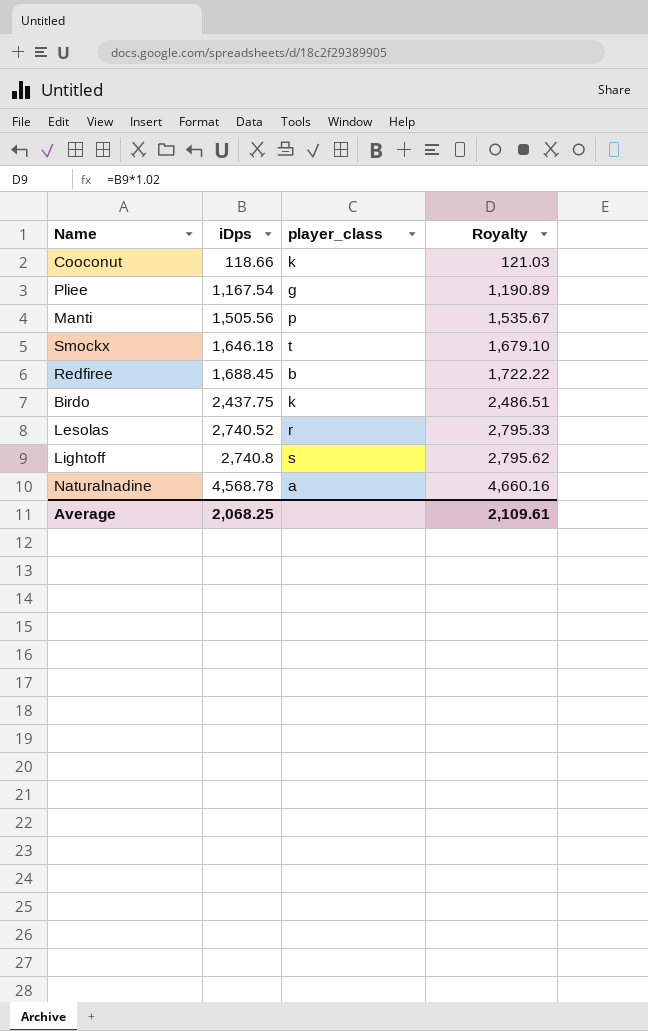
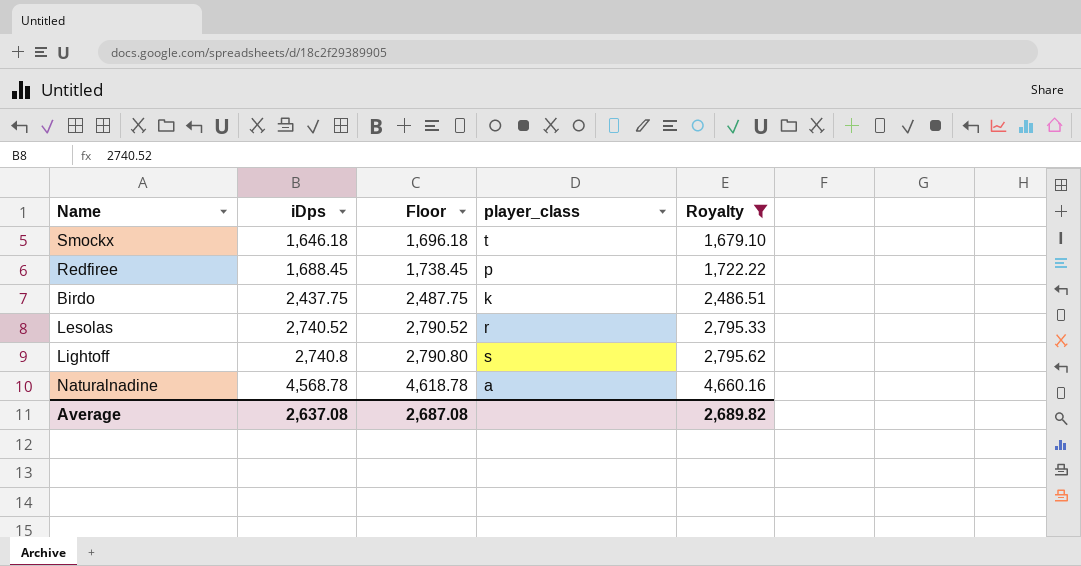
filter: none -> Royalty >= 1,679.10
column Floor | formula: none -> [iDps] + 50
Redfiree | player_class: b -> p
Average | iDps: 2,068.25 -> 2,637.08
Average | Royalty: 2,109.61 -> 2,689.82

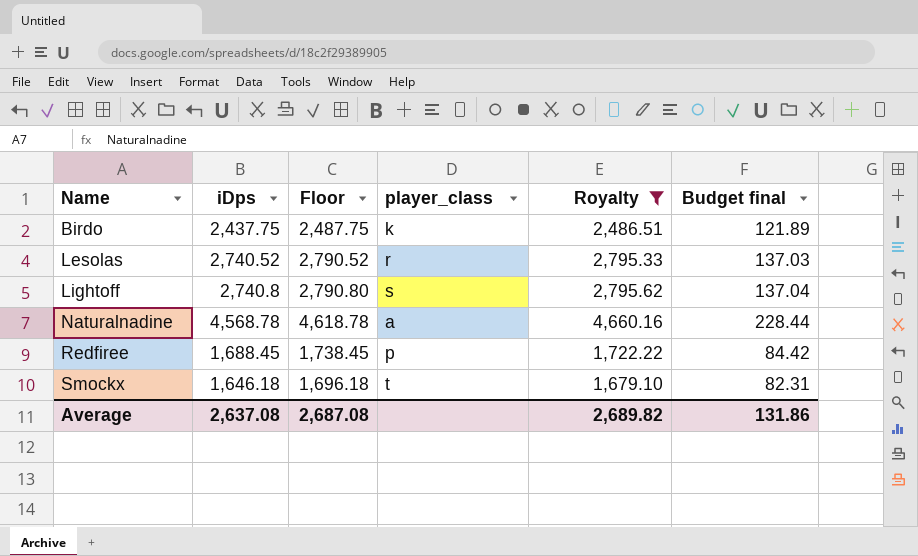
row order: iDps ascending -> Name ascending
column Budget final | formula: none -> [iDps] * 0.05

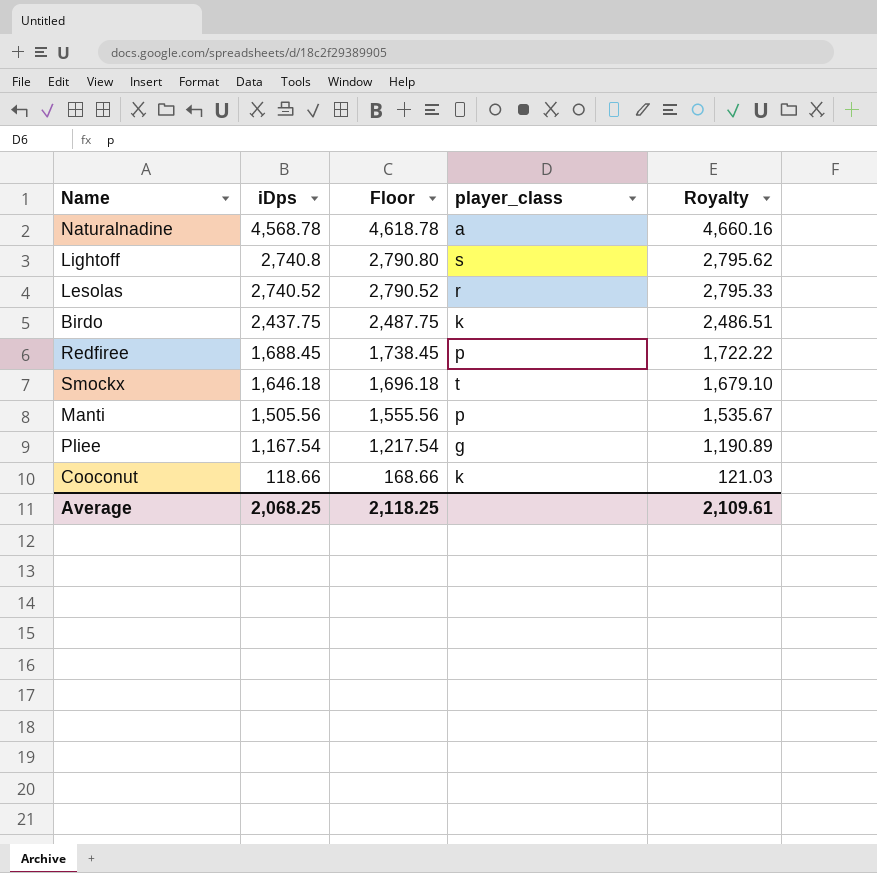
filter: Royalty >= 1,679.10 -> none
row order: Name ascending -> iDps descending
column Budget final | formula: [iDps] * 0.05 -> none
Average | iDps: 2,637.08 -> 2,068.25
Average | Floor: 2,687.08 -> 2,118.25
Average | Royalty: 2,689.82 -> 2,109.61

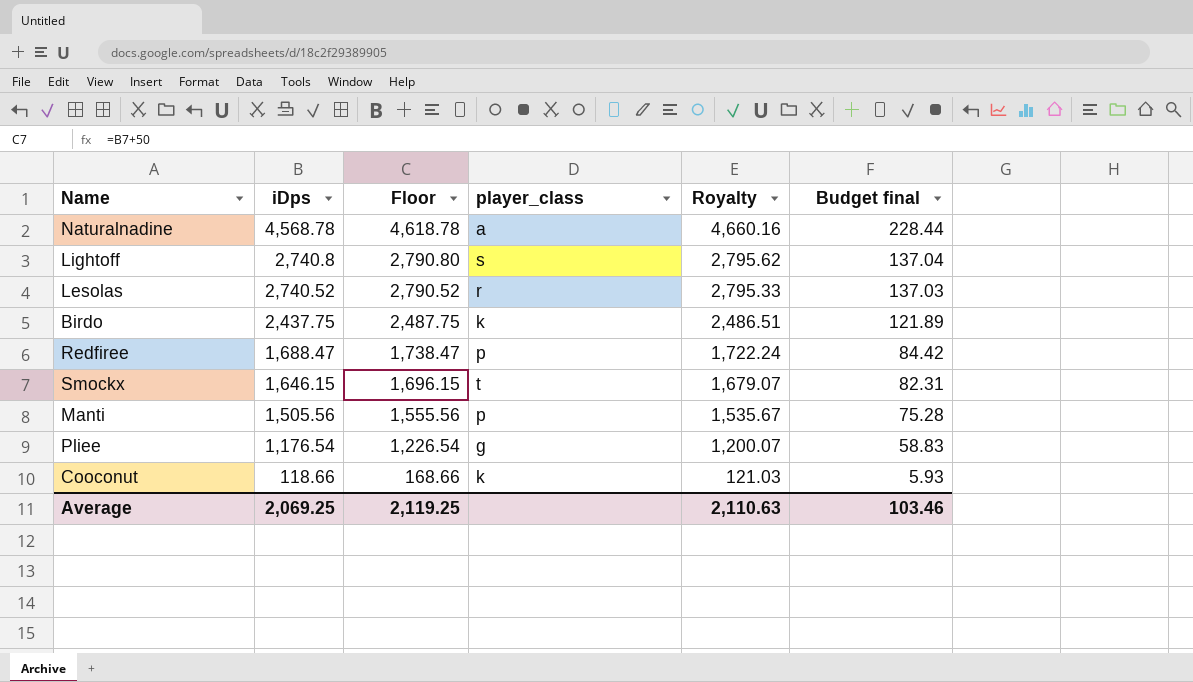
column Budget final | formula: none -> [iDps] * 0.05
Redfiree | iDps: 1,688.45 -> 1,688.47
Redfiree | Floor: 1,738.45 -> 1,738.47
Redfiree | Royalty: 1,722.22 -> 1,722.24
Smockx | iDps: 1,646.18 -> 1,646.15
Smockx | Floor: 1,696.18 -> 1,696.15
Smockx | Royalty: 1,679.10 -> 1,679.07
Pliee | iDps: 1,167.54 -> 1,176.54
Pliee | Floor: 1,217.54 -> 1,226.54
Pliee | Royalty: 1,190.89 -> 1,200.07
Average | iDps: 2,068.25 -> 2,069.25
Average | Floor: 2,118.25 -> 2,119.25
Average | Royalty: 2,109.61 -> 2,110.63

